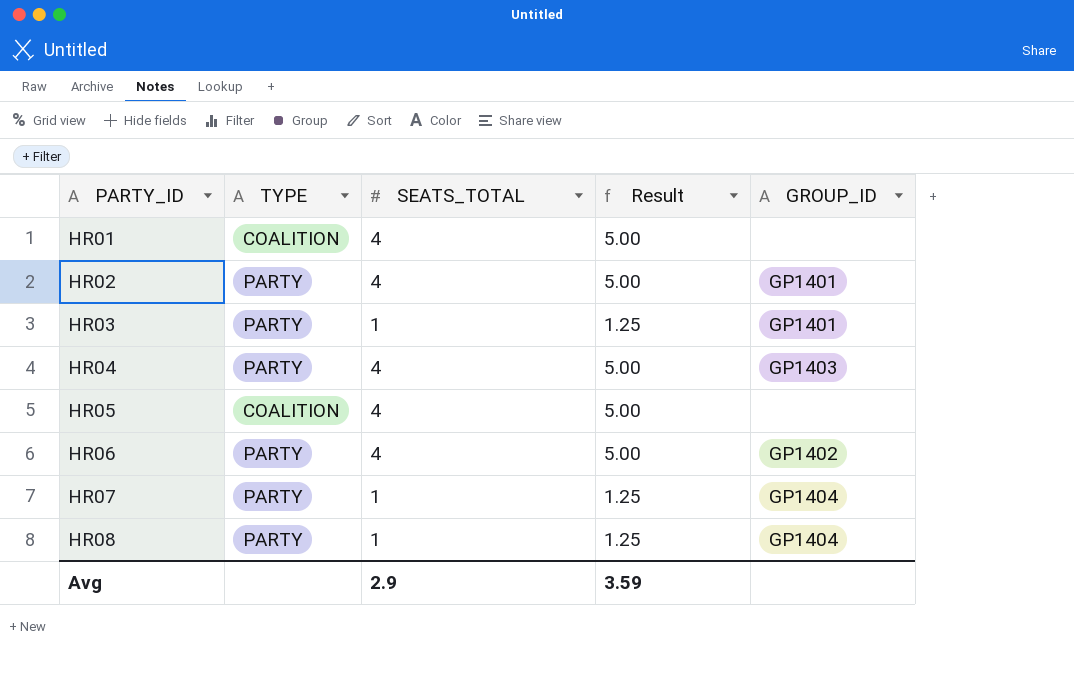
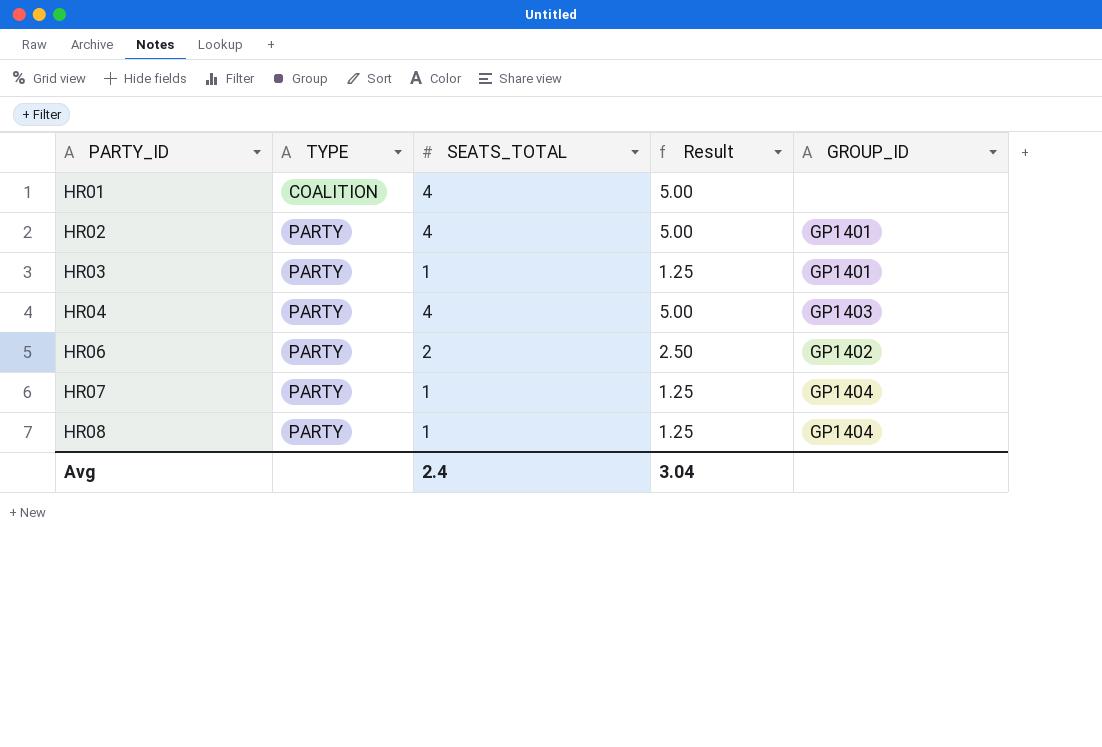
row HR05: COALITION | 4 | 5.00 | none -> none
HR06 | SEATS_TOTAL: 4 -> 2
HR06 | Result: 5.00 -> 2.50
Avg | SEATS_TOTAL: 2.9 -> 2.4
Avg | Result: 3.59 -> 3.04

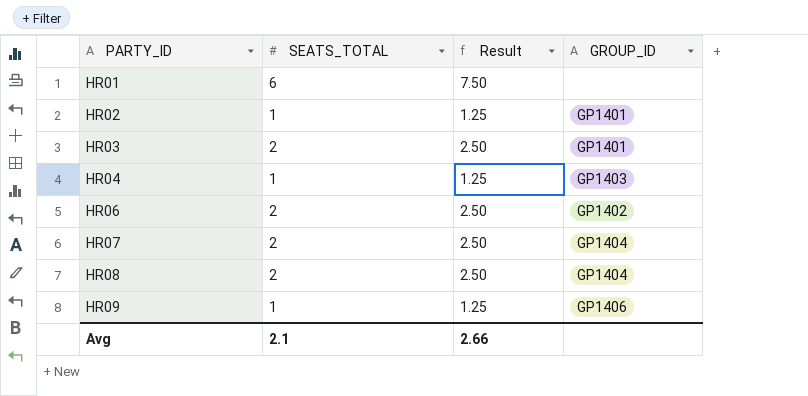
column TYPE | position: 2 -> none
HR01 | SEATS_TOTAL: 4 -> 6
HR01 | Result: 5.00 -> 7.50
HR02 | SEATS_TOTAL: 4 -> 1
HR02 | Result: 5.00 -> 1.25
HR03 | SEATS_TOTAL: 1 -> 2
HR03 | Result: 1.25 -> 2.50
HR04 | SEATS_TOTAL: 4 -> 1
HR04 | Result: 5.00 -> 1.25
HR07 | SEATS_TOTAL: 1 -> 2
HR07 | Result: 1.25 -> 2.50
HR08 | SEATS_TOTAL: 1 -> 2
HR08 | Result: 1.25 -> 2.50
row HR09: none -> 1 | 1.25 | GP1406
Avg | SEATS_TOTAL: 2.4 -> 2.1
Avg | Result: 3.04 -> 2.66

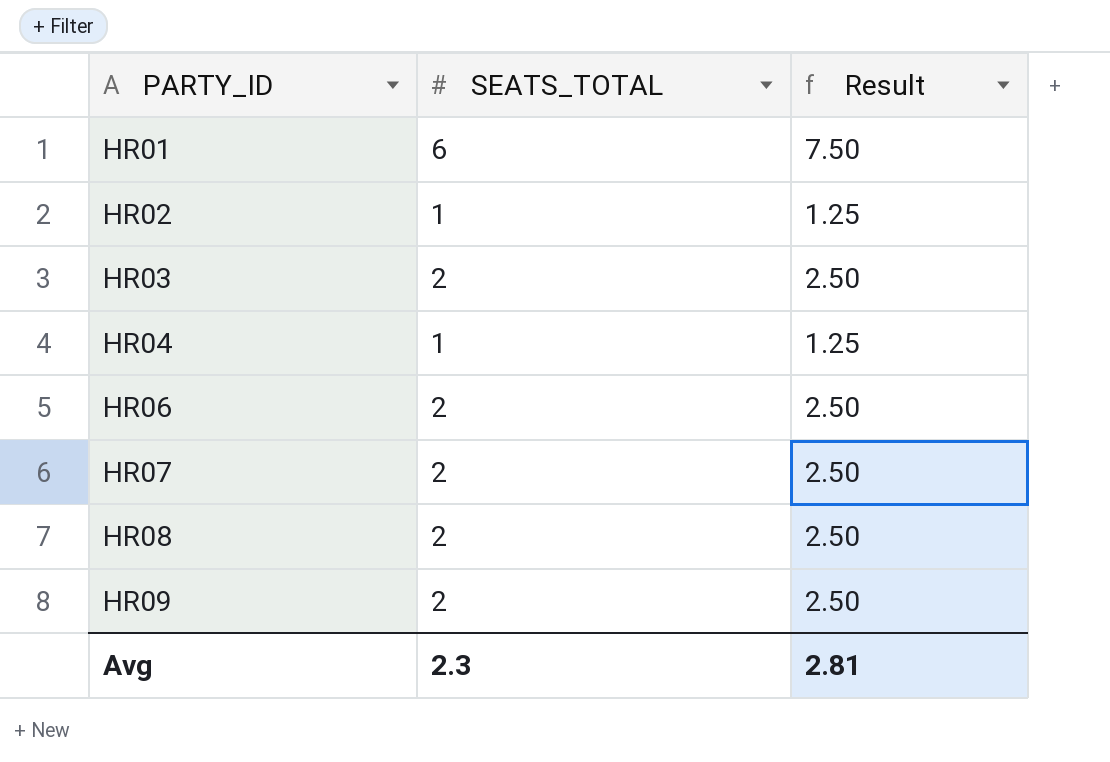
column GROUP_ID | position: 4 -> none
HR09 | SEATS_TOTAL: 1 -> 2
HR09 | Result: 1.25 -> 2.50
Avg | SEATS_TOTAL: 2.1 -> 2.3
Avg | Result: 2.66 -> 2.81

